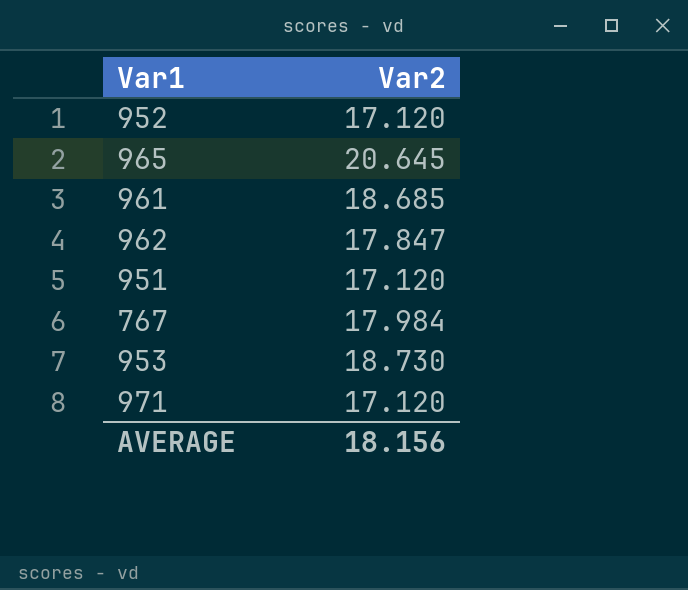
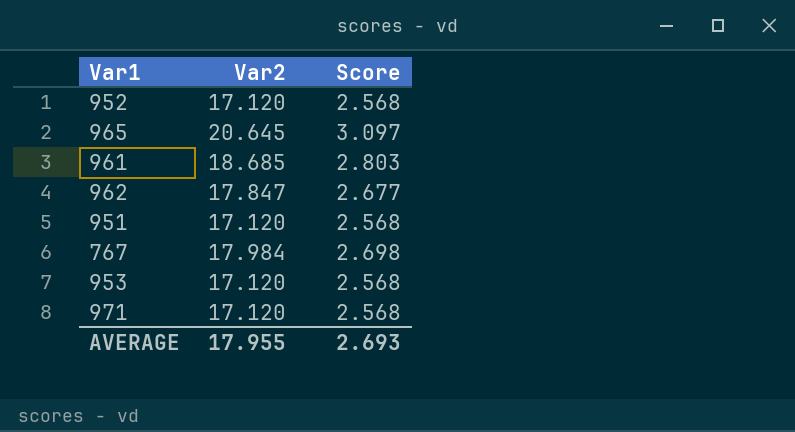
column Score | formula: none -> [Var2] * 0.15
953 | Var2: 18.730 -> 17.120
AVERAGE | Var2: 18.156 -> 17.955

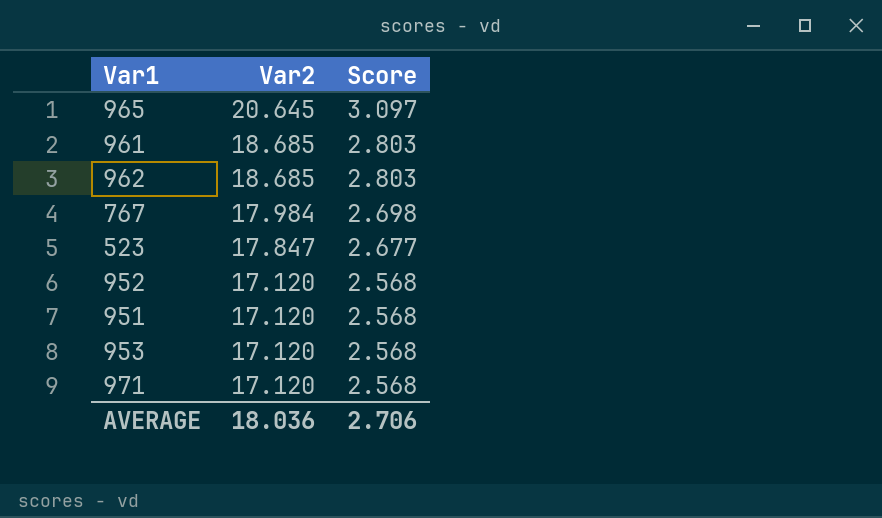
row order: none -> Var2 descending
962 | Var2: 17.847 -> 18.685
962 | Score: 2.677 -> 2.803
row 523: none -> 17.847 | 2.677
AVERAGE | Var2: 17.955 -> 18.036
AVERAGE | Score: 2.693 -> 2.706

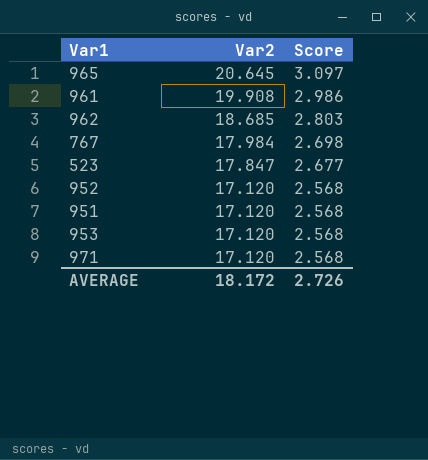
961 | Var2: 18.685 -> 19.908
961 | Score: 2.803 -> 2.986
AVERAGE | Var2: 18.036 -> 18.172
AVERAGE | Score: 2.706 -> 2.726

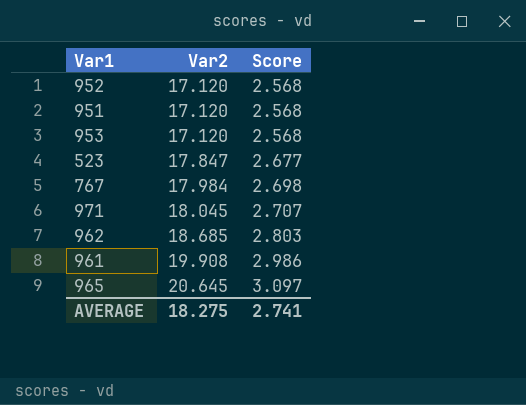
row order: Var2 descending -> Var2 ascending
971 | Var2: 17.120 -> 18.045
971 | Score: 2.568 -> 2.707
AVERAGE | Var2: 18.172 -> 18.275
AVERAGE | Score: 2.726 -> 2.741

